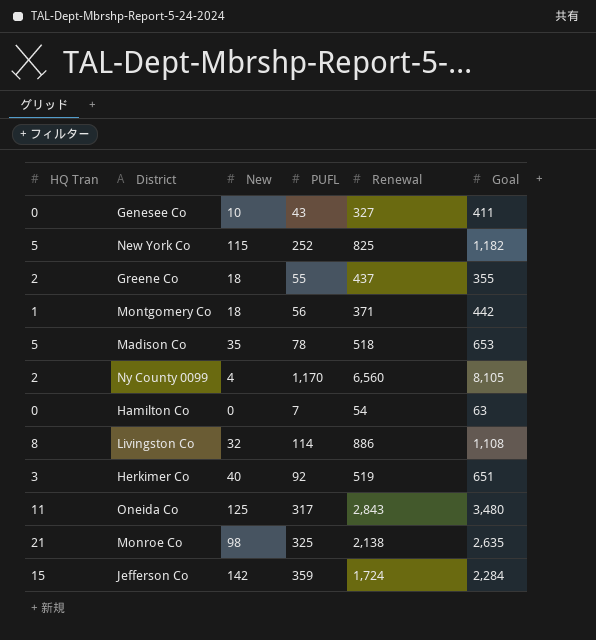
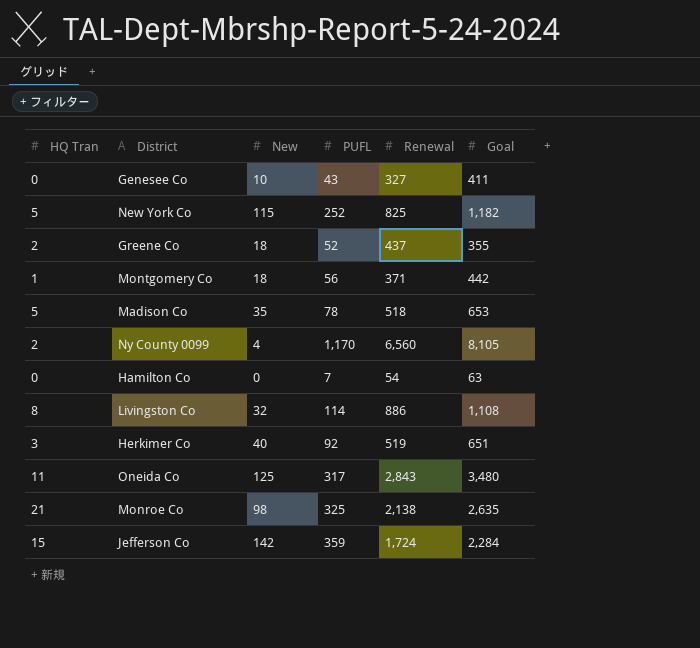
Greene Co | PUFL: 55 -> 52

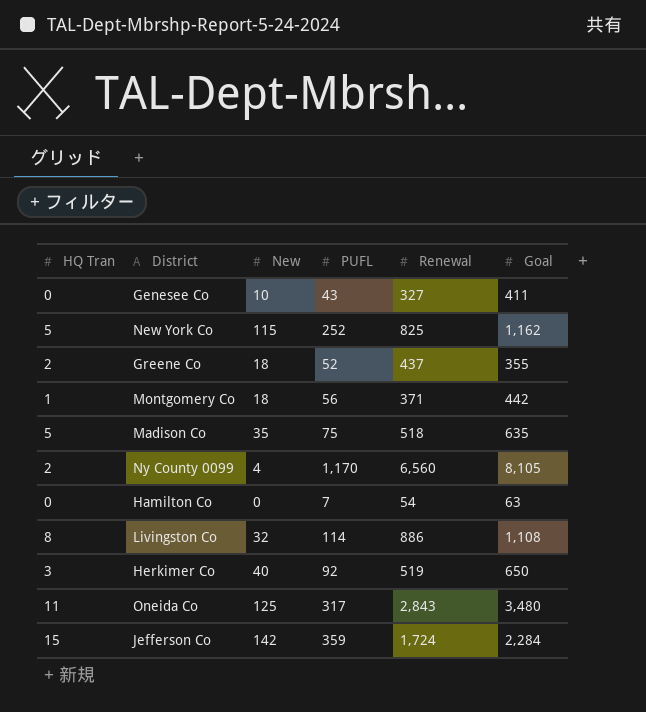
row Monroe Co: 21 | 98 | 325 | 2,138 | 2,635 -> none
New York Co | Goal: 1,182 -> 1,162
Madison Co | PUFL: 78 -> 75
Madison Co | Goal: 653 -> 635
Herkimer Co | Goal: 651 -> 650

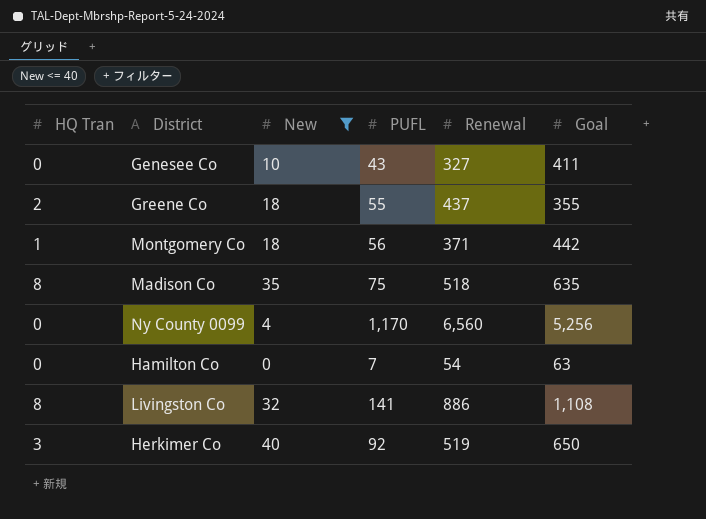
filter: none -> New <= 40
Greene Co | PUFL: 52 -> 55
Madison Co | HQ Tran: 5 -> 8
Ny County 0099 | HQ Tran: 2 -> 0
Ny County 0099 | Goal: 8,105 -> 5,256
Livingston Co | PUFL: 114 -> 141

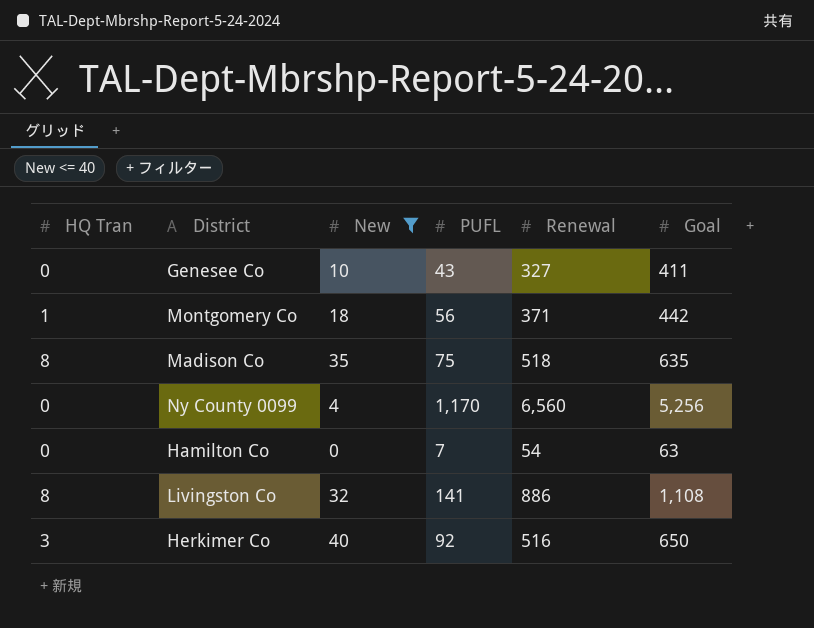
row Greene Co: 2 | 18 | 55 | 437 | 355 -> none
Herkimer Co | Renewal: 519 -> 516

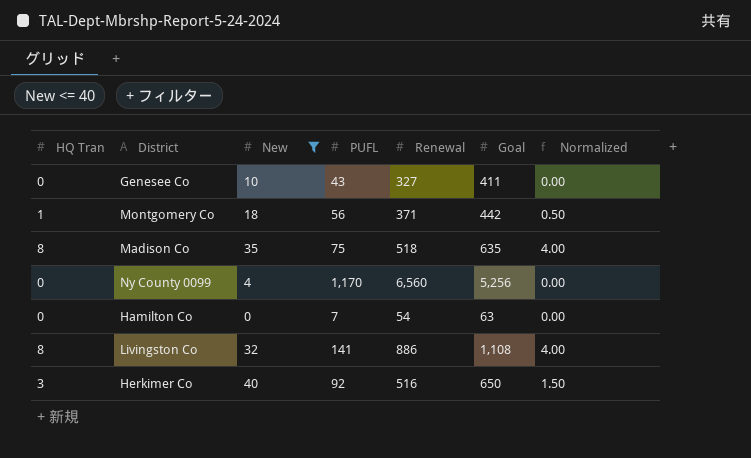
column Normalized | formula: none -> [HQ Tran] * 0.5

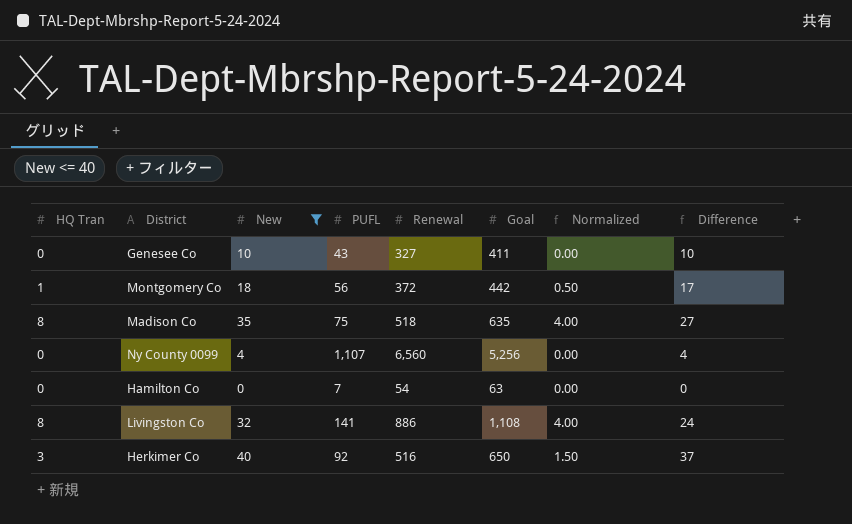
column Difference | formula: none -> [New] - [HQ Tran]
Montgomery Co | Renewal: 371 -> 372
Ny County 0099 | PUFL: 1,170 -> 1,107

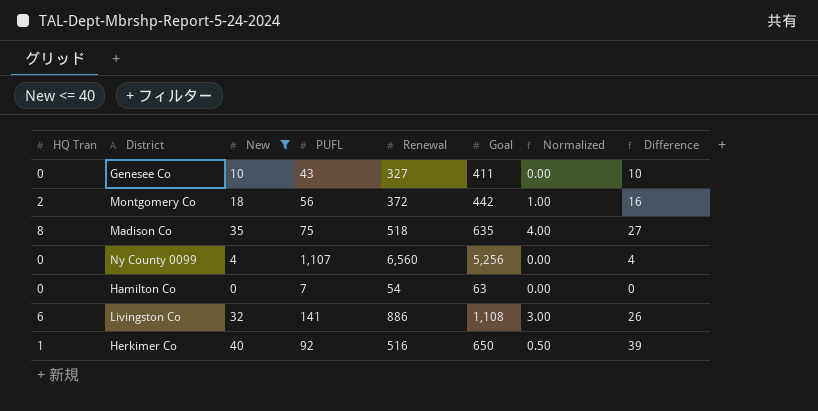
Montgomery Co | HQ Tran: 1 -> 2
Montgomery Co | Normalized: 0.50 -> 1.00
Montgomery Co | Difference: 17 -> 16
Livingston Co | HQ Tran: 8 -> 6
Livingston Co | Normalized: 4.00 -> 3.00
Livingston Co | Difference: 24 -> 26
Herkimer Co | HQ Tran: 3 -> 1
Herkimer Co | Normalized: 1.50 -> 0.50
Herkimer Co | Difference: 37 -> 39

